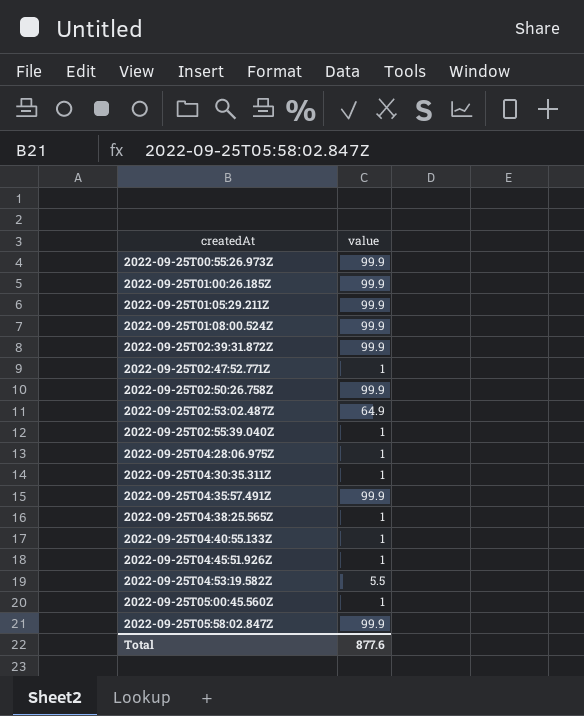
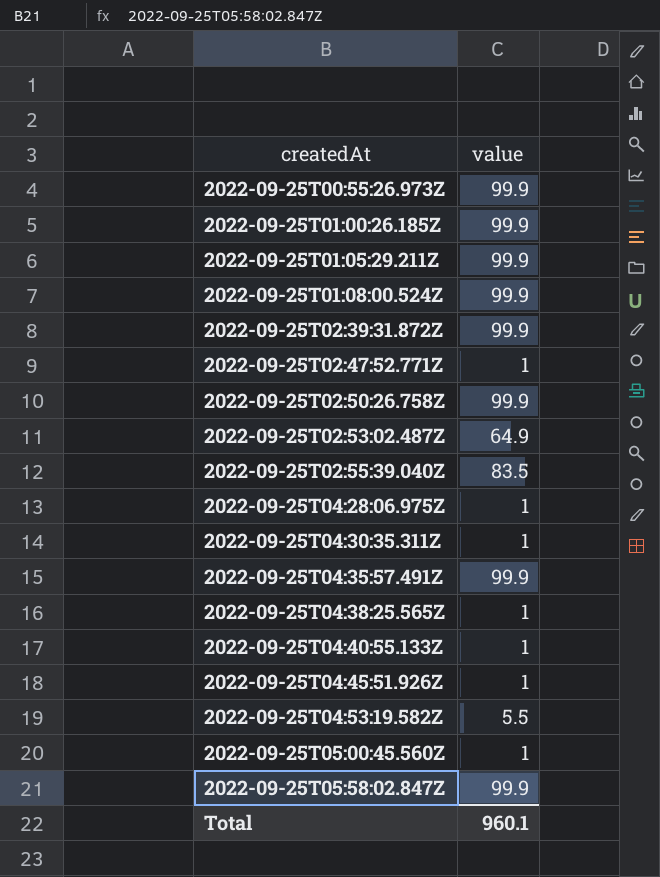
2022-09-25T02:55:39.040Z | value: 1 -> 83.5
Total | value: 877.6 -> 960.1

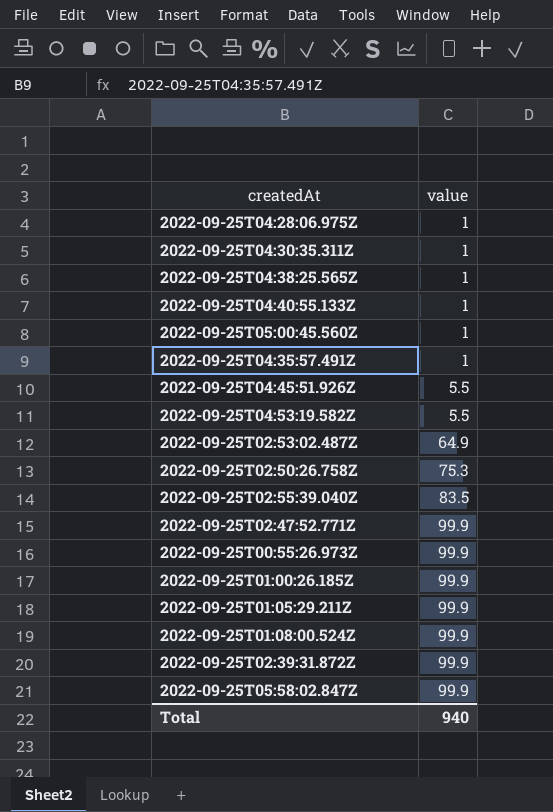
row order: createdAt ascending -> value ascending
2022-09-25T04:35:57.491Z | value: 99.9 -> 1
2022-09-25T04:45:51.926Z | value: 1 -> 5.5
2022-09-25T02:50:26.758Z | value: 99.9 -> 75.3
2022-09-25T02:47:52.771Z | value: 1 -> 99.9
Total | value: 960.1 -> 940

